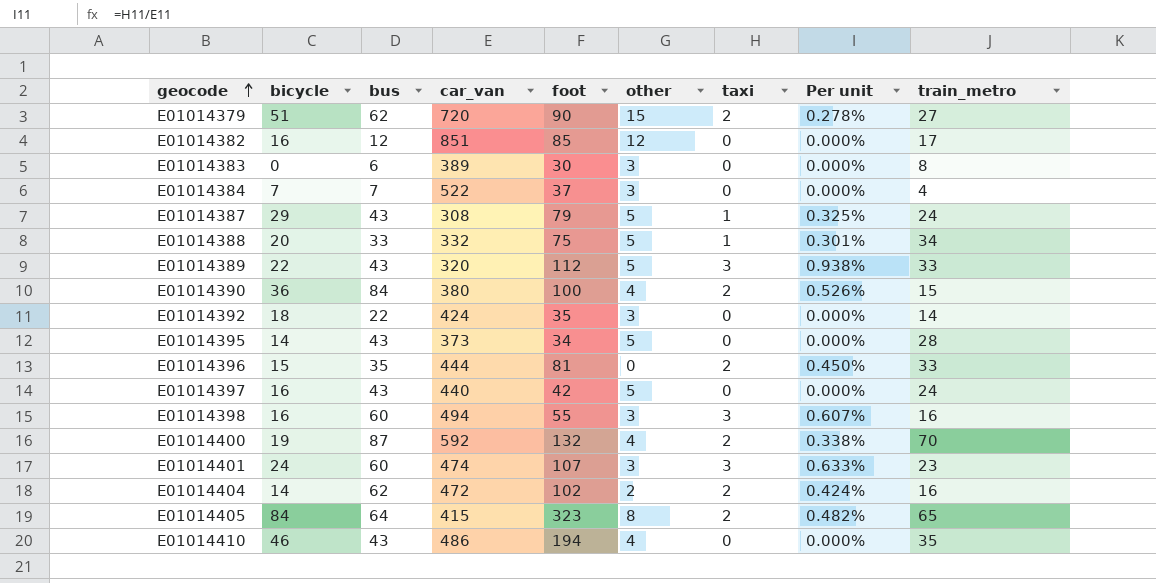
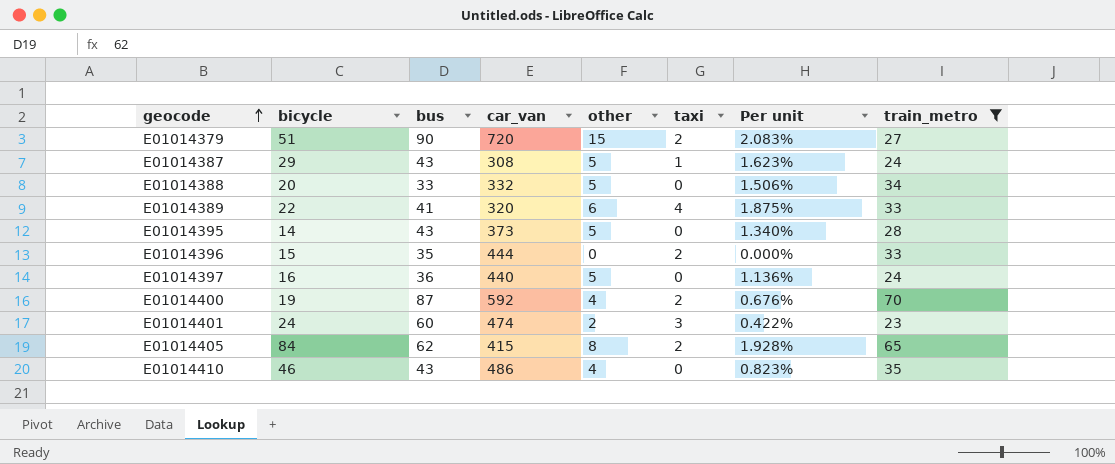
filter: none -> train_metro >= 23
column foot | position: 5 -> none
column Per unit | formula: [taxi] / [car_van] -> [other] / [car_van]
E01014379 | bus: 62 -> 90
E01014388 | taxi: 1 -> 0
E01014389 | bus: 43 -> 41
E01014389 | other: 5 -> 6
E01014389 | taxi: 3 -> 4
E01014397 | bus: 43 -> 36
E01014401 | other: 3 -> 2
E01014405 | bus: 64 -> 62

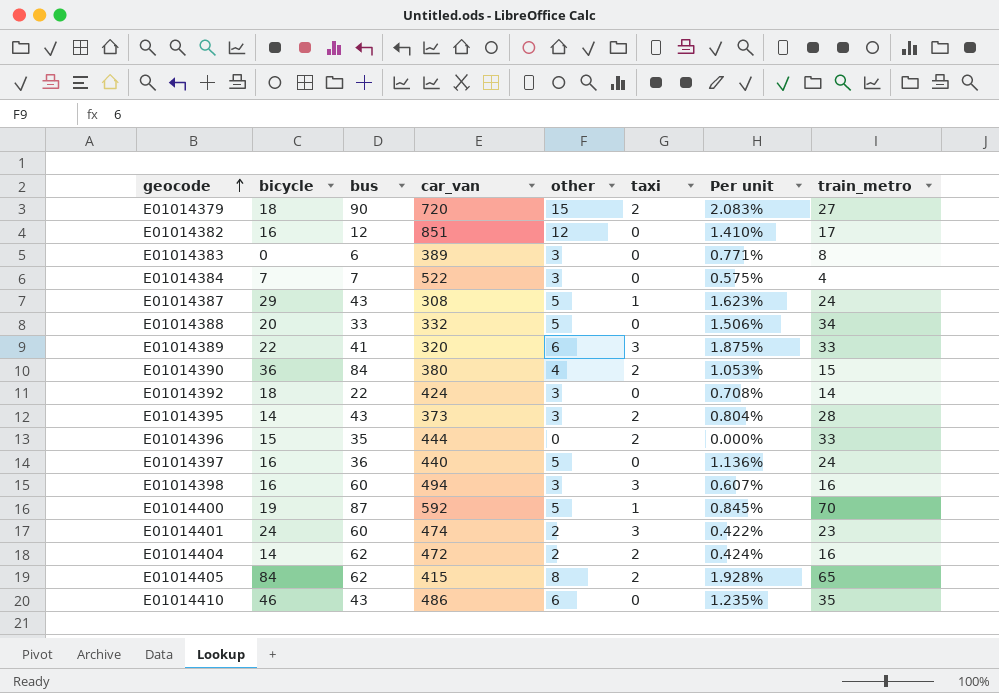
filter: train_metro >= 23 -> none
E01014379 | bicycle: 51 -> 18
E01014389 | taxi: 4 -> 3
E01014395 | other: 5 -> 3
E01014395 | taxi: 0 -> 2
E01014395 | Per unit: 1.340% -> 0.804%
E01014400 | other: 4 -> 5
E01014400 | taxi: 2 -> 1
E01014400 | Per unit: 0.676% -> 0.845%
E01014410 | other: 4 -> 6
E01014410 | Per unit: 0.823% -> 1.235%

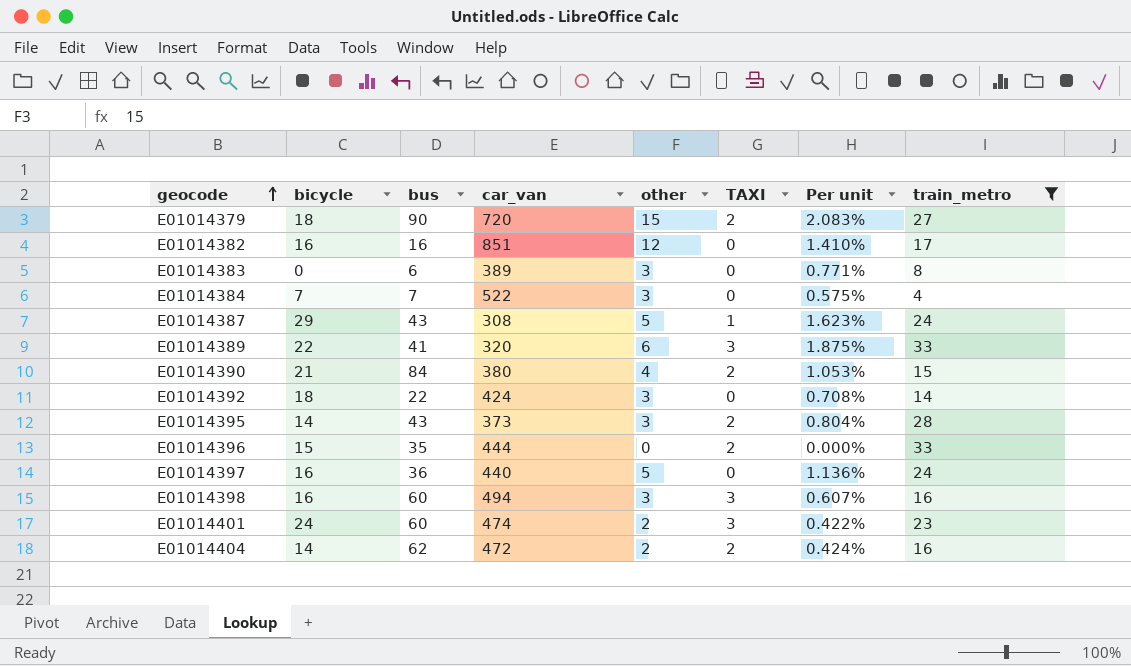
filter: none -> train_metro <= 33
column name: taxi -> TAXI
E01014382 | bus: 12 -> 16
E01014390 | bicycle: 36 -> 21

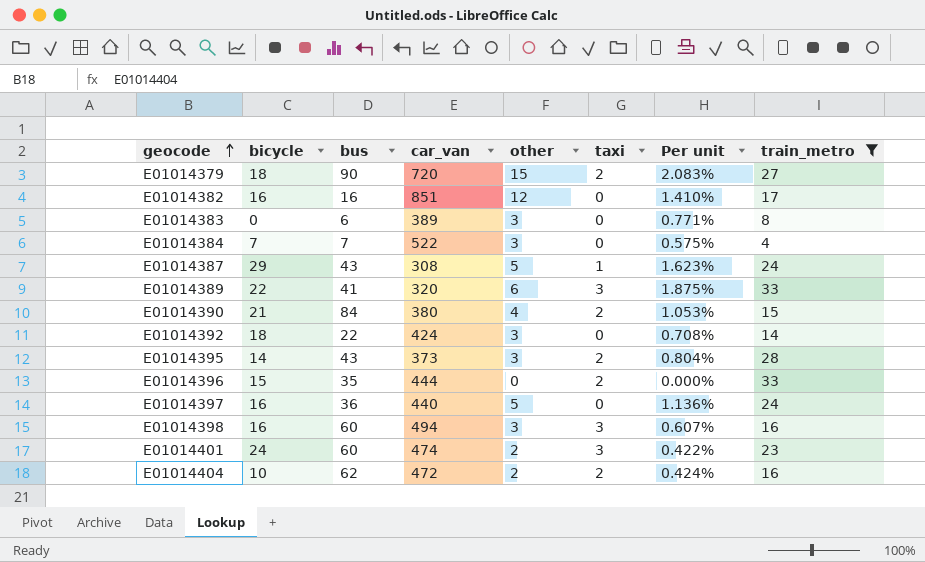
column name: TAXI -> taxi
E01014404 | bicycle: 14 -> 10

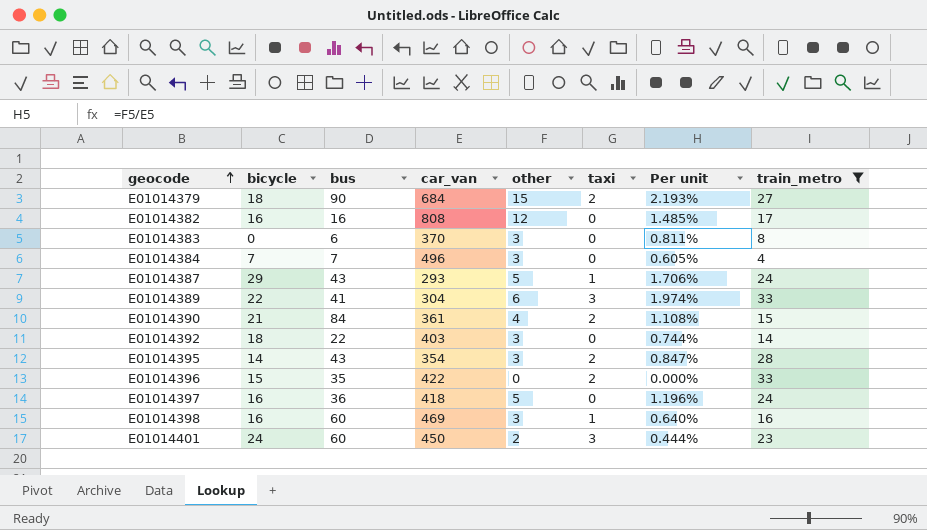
row E01014404: 10 | 62 | 472 | 2 | 2 | 0.424% | 16 -> none
E01014379 | car_van: 720 -> 684
E01014379 | Per unit: 2.083% -> 2.193%
E01014382 | car_van: 851 -> 808
E01014382 | Per unit: 1.410% -> 1.485%
E01014383 | car_van: 389 -> 370
E01014383 | Per unit: 0.771% -> 0.811%
E01014384 | car_van: 522 -> 496
E01014384 | Per unit: 0.575% -> 0.605%
E01014387 | car_van: 308 -> 293
E01014387 | Per unit: 1.623% -> 1.706%
E01014389 | car_van: 320 -> 304
E01014389 | Per unit: 1.875% -> 1.974%
E01014390 | car_van: 380 -> 361
E01014390 | Per unit: 1.053% -> 1.108%
E01014392 | car_van: 424 -> 403
E01014392 | Per unit: 0.708% -> 0.744%
E01014395 | car_van: 373 -> 354
E01014395 | Per unit: 0.804% -> 0.847%
E01014396 | car_van: 444 -> 422
E01014397 | car_van: 440 -> 418
E01014397 | Per unit: 1.136% -> 1.196%
E01014398 | car_van: 494 -> 469
E01014398 | taxi: 3 -> 1
E01014398 | Per unit: 0.607% -> 0.640%
E01014401 | car_van: 474 -> 450
E01014401 | Per unit: 0.422% -> 0.444%

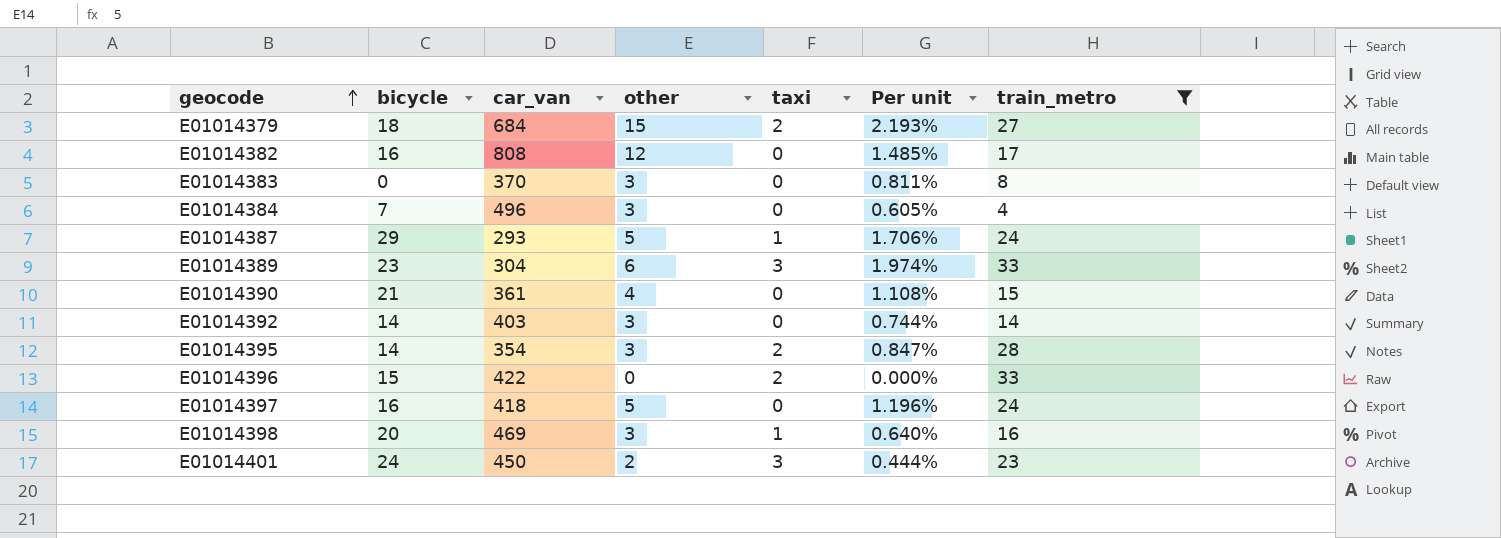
column bus | position: 3 -> none
E01014389 | bicycle: 22 -> 23
E01014390 | taxi: 2 -> 0
E01014392 | bicycle: 18 -> 14
E01014398 | bicycle: 16 -> 20

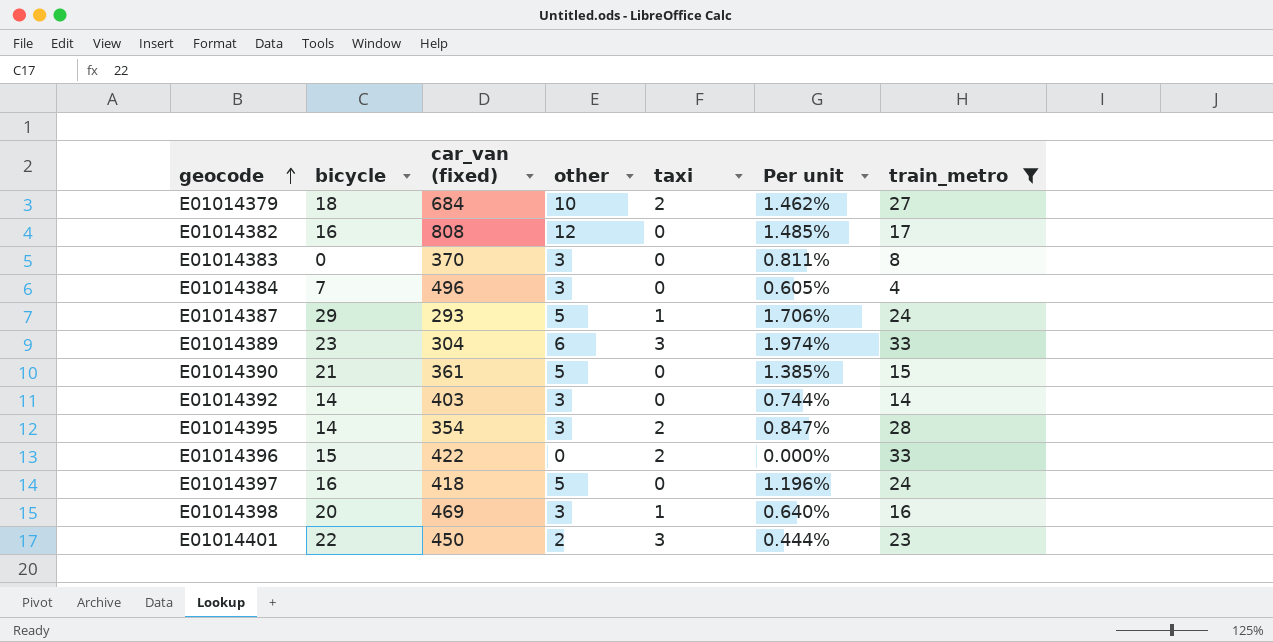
column name: car_van -> car_van (fixed)
E01014379 | other: 15 -> 10
E01014379 | Per unit: 2.193% -> 1.462%
E01014390 | other: 4 -> 5
E01014390 | Per unit: 1.108% -> 1.385%
E01014401 | bicycle: 24 -> 22

